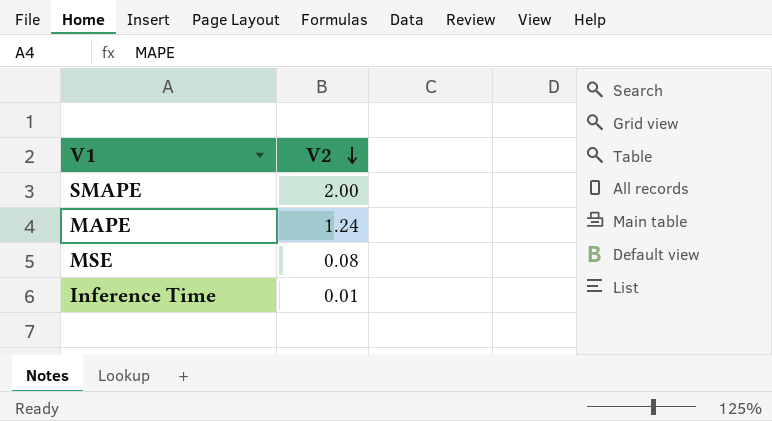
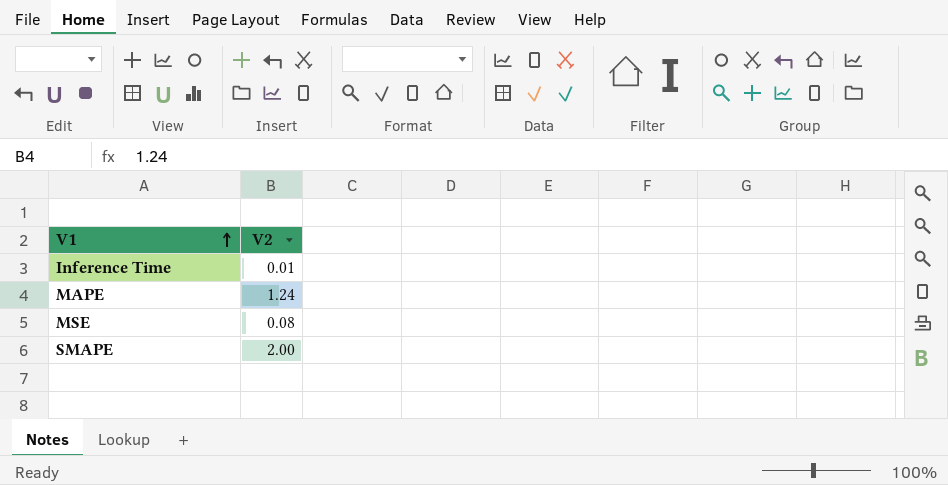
row order: V2 descending -> V1 ascending

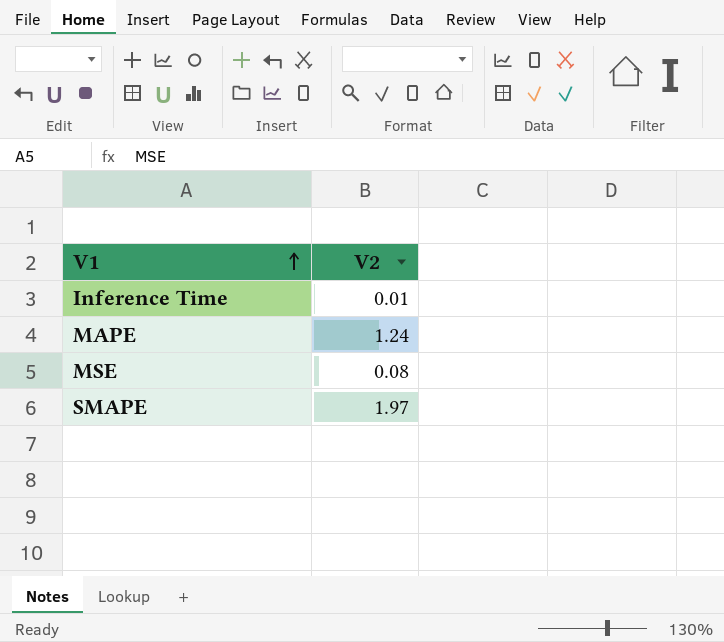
SMAPE | V2: 2.00 -> 1.97

